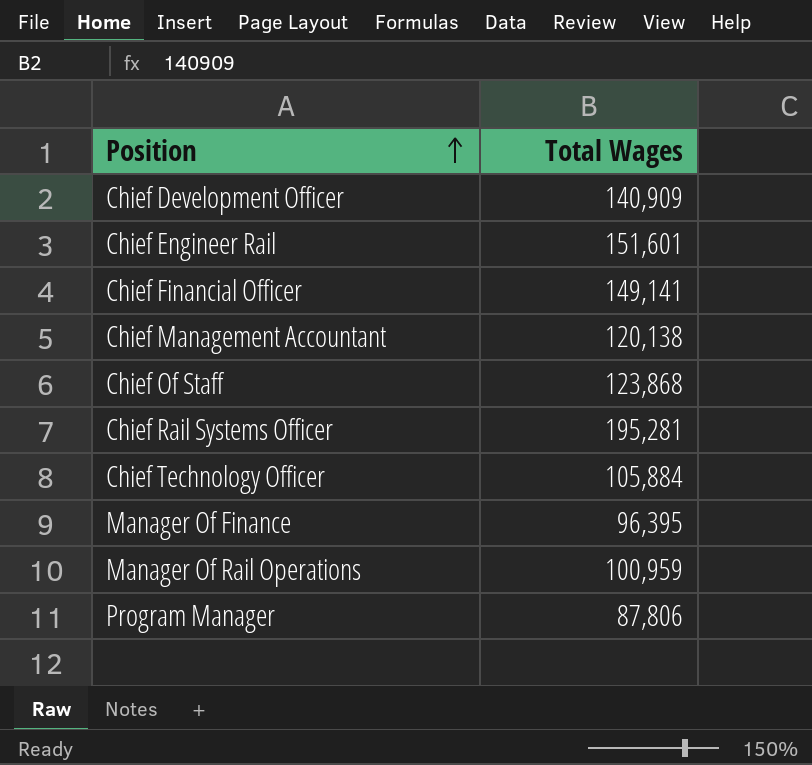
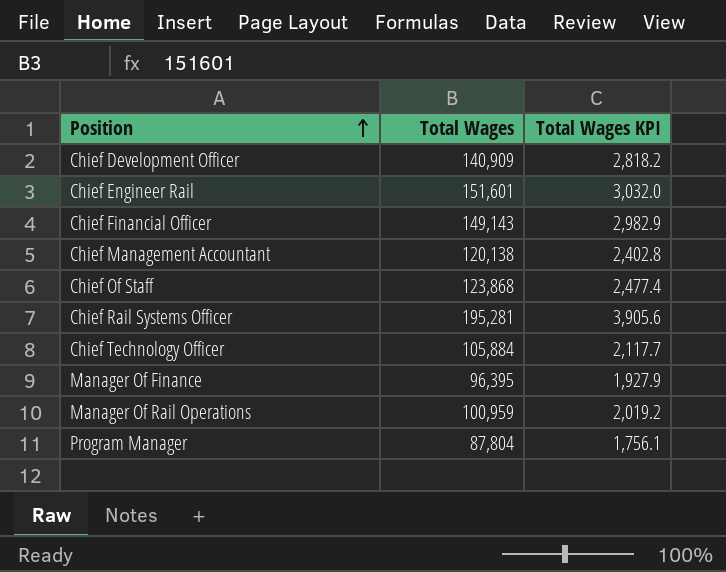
column Total Wages KPI | formula: none -> [Total Wages] * 0.02
Chief Financial Officer | Total Wages: 149,141 -> 149,143
Program Manager | Total Wages: 87,806 -> 87,804

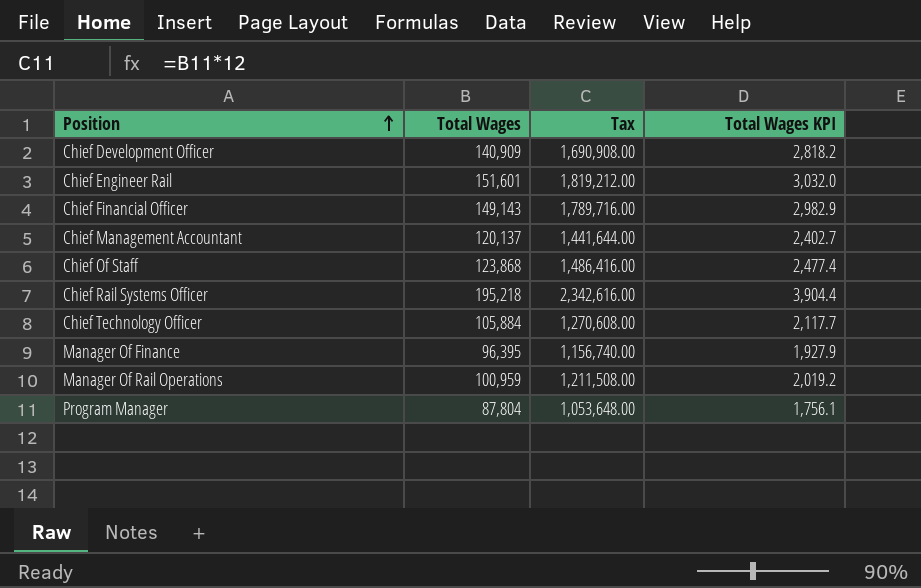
column Tax | formula: none -> [Total Wages] * 12
Chief Management Accountant | Total Wages: 120,138 -> 120,137
Chief Management Accountant | Total Wages KPI: 2,402.8 -> 2,402.7
Chief Rail Systems Officer | Total Wages: 195,281 -> 195,218
Chief Rail Systems Officer | Total Wages KPI: 3,905.6 -> 3,904.4

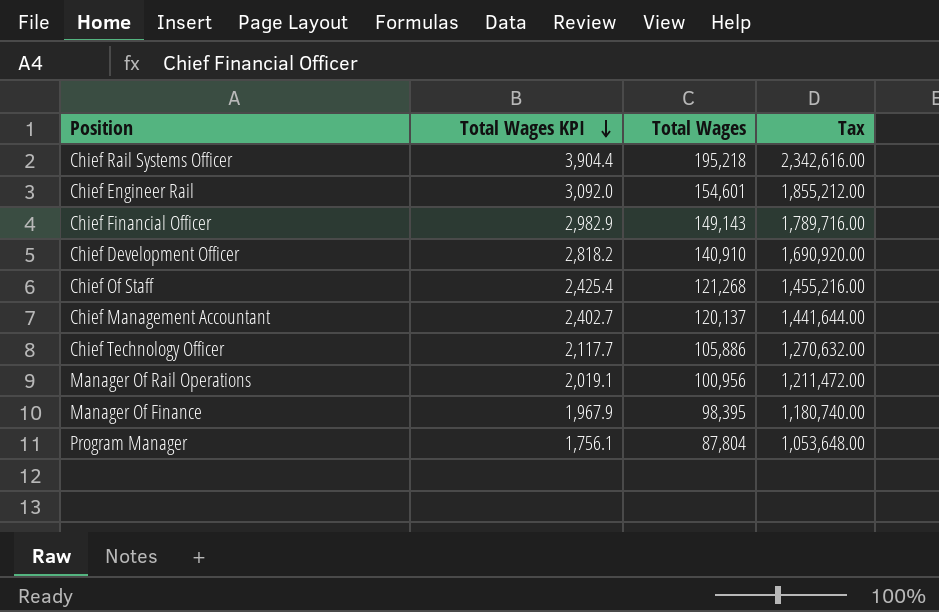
row order: Position ascending -> Total Wages KPI descending
column Total Wages KPI | position: 4 -> 2
Chief Engineer Rail | Total Wages KPI: 3,032.0 -> 3,092.0
Chief Engineer Rail | Total Wages: 151,601 -> 154,601
Chief Engineer Rail | Tax: 1,819,212.00 -> 1,855,212.00
Chief Development Officer | Total Wages: 140,909 -> 140,910
Chief Development Officer | Tax: 1,690,908.00 -> 1,690,920.00
Chief Of Staff | Total Wages KPI: 2,477.4 -> 2,425.4
Chief Of Staff | Total Wages: 123,868 -> 121,268
Chief Of Staff | Tax: 1,486,416.00 -> 1,455,216.00
Chief Technology Officer | Total Wages: 105,884 -> 105,886
Chief Technology Officer | Tax: 1,270,608.00 -> 1,270,632.00
Manager Of Rail Operations | Total Wages KPI: 2,019.2 -> 2,019.1
Manager Of Rail Operations | Total Wages: 100,959 -> 100,956
Manager Of Rail Operations | Tax: 1,211,508.00 -> 1,211,472.00
Manager Of Finance | Total Wages KPI: 1,927.9 -> 1,967.9
Manager Of Finance | Total Wages: 96,395 -> 98,395
Manager Of Finance | Tax: 1,156,740.00 -> 1,180,740.00

